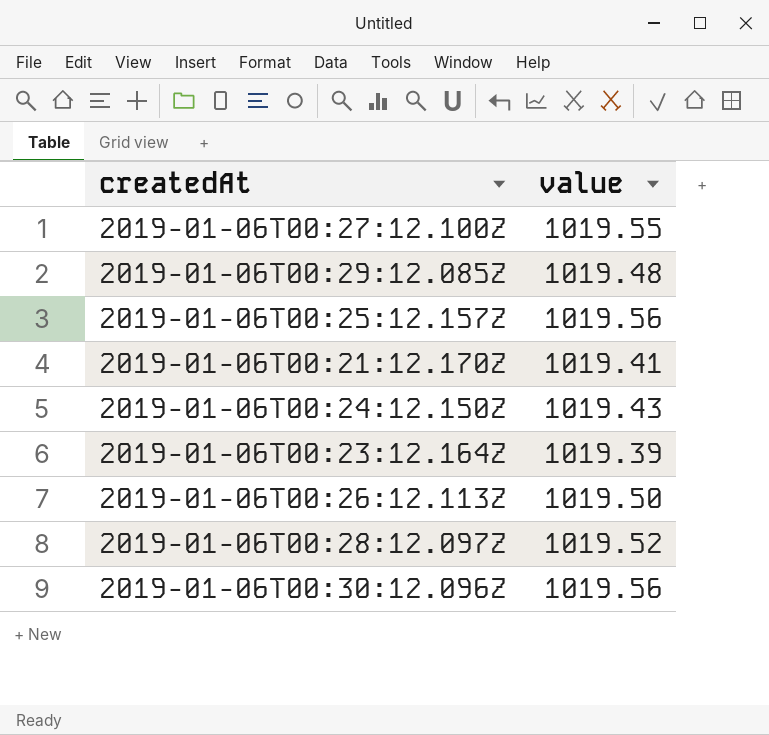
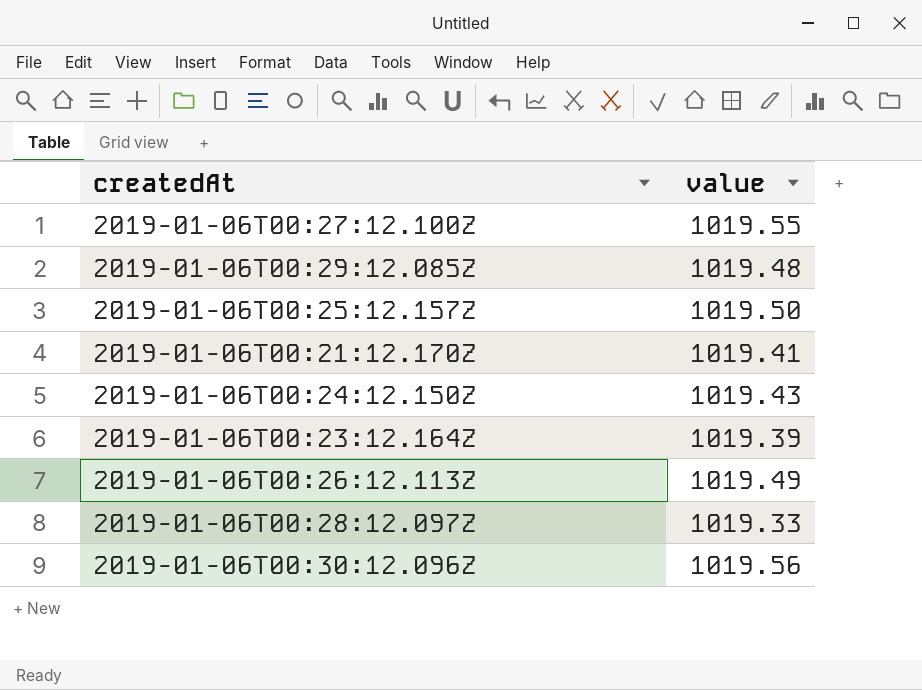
2019-01-06T00:25:12.157Z | value: 1019.56 -> 1019.50
2019-01-06T00:26:12.113Z | value: 1019.50 -> 1019.49
2019-01-06T00:28:12.097Z | value: 1019.52 -> 1019.33

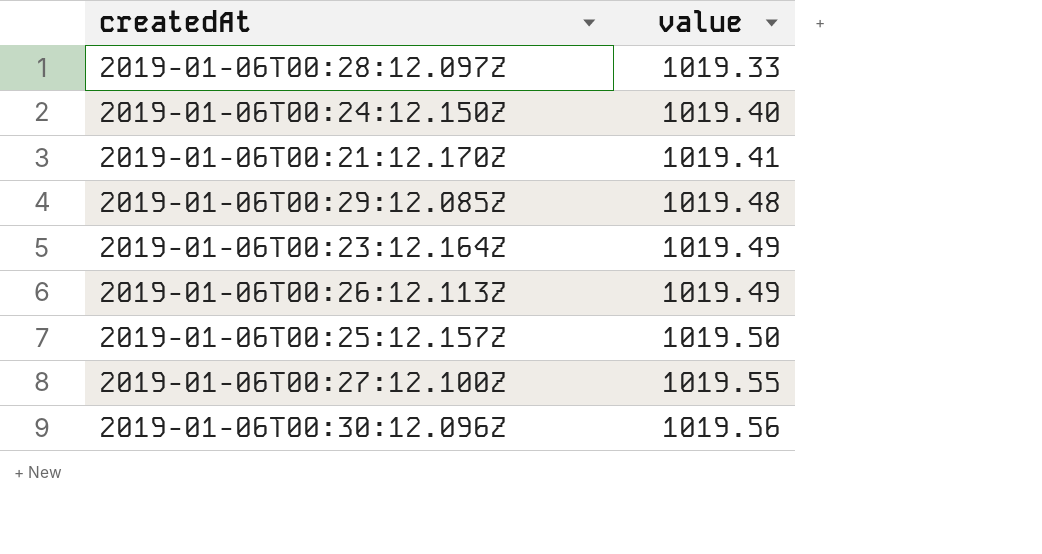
row order: none -> value ascending
2019-01-06T00:24:12.150Z | value: 1019.43 -> 1019.40
2019-01-06T00:23:12.164Z | value: 1019.39 -> 1019.49

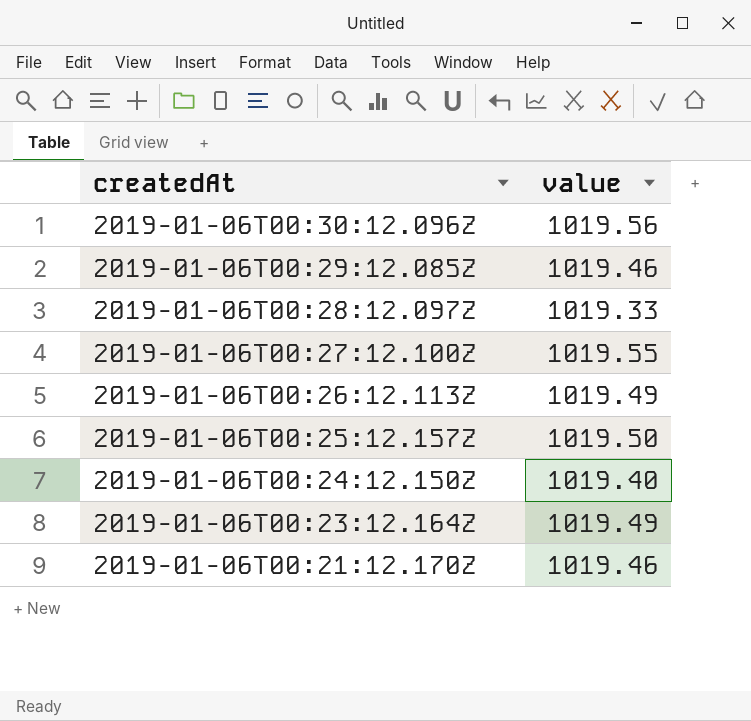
row order: value ascending -> createdAt descending
2019-01-06T00:29:12.085Z | value: 1019.48 -> 1019.46
2019-01-06T00:21:12.170Z | value: 1019.41 -> 1019.46

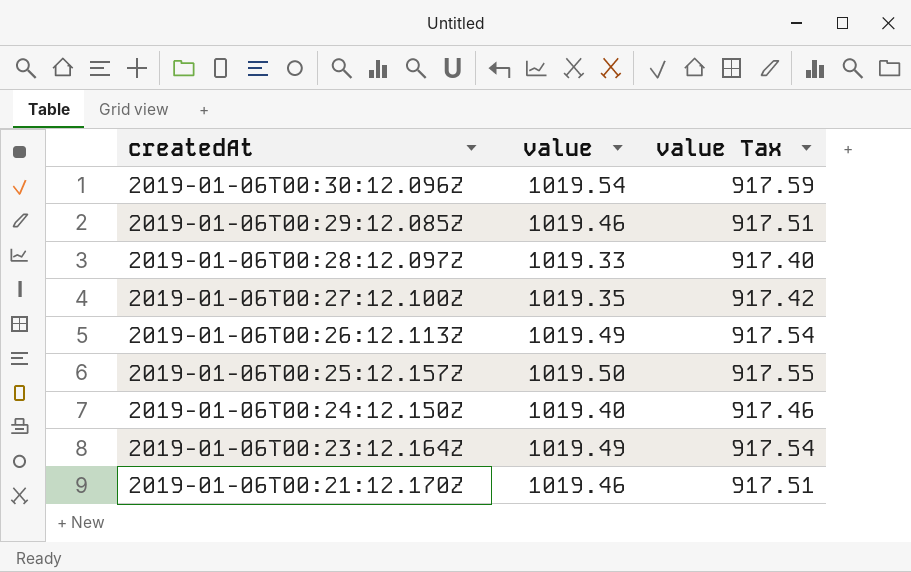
column value Tax | formula: none -> [value] * 0.9
2019-01-06T00:30:12.096Z | value: 1019.56 -> 1019.54
2019-01-06T00:27:12.100Z | value: 1019.55 -> 1019.35

